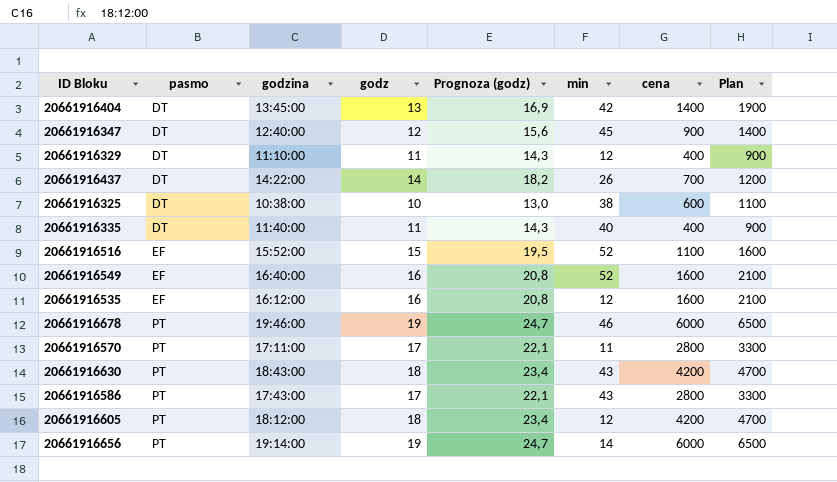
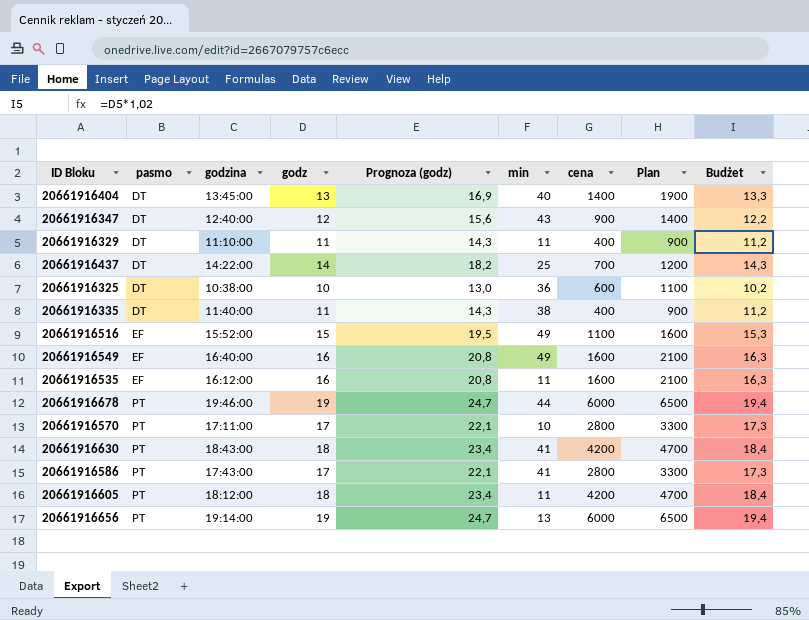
column Budżet | formula: none -> [godz] * 1,02
20661916404 | min: 42 -> 40
20661916347 | min: 45 -> 43
20661916329 | min: 12 -> 11
20661916437 | min: 26 -> 25
20661916325 | min: 38 -> 36
20661916335 | min: 40 -> 38
20661916516 | min: 52 -> 49
20661916549 | min: 52 -> 49
20661916535 | min: 12 -> 11
20661916678 | min: 46 -> 44
20661916570 | min: 11 -> 10
20661916630 | min: 43 -> 41
20661916586 | min: 43 -> 41
20661916605 | min: 12 -> 11
20661916656 | min: 14 -> 13

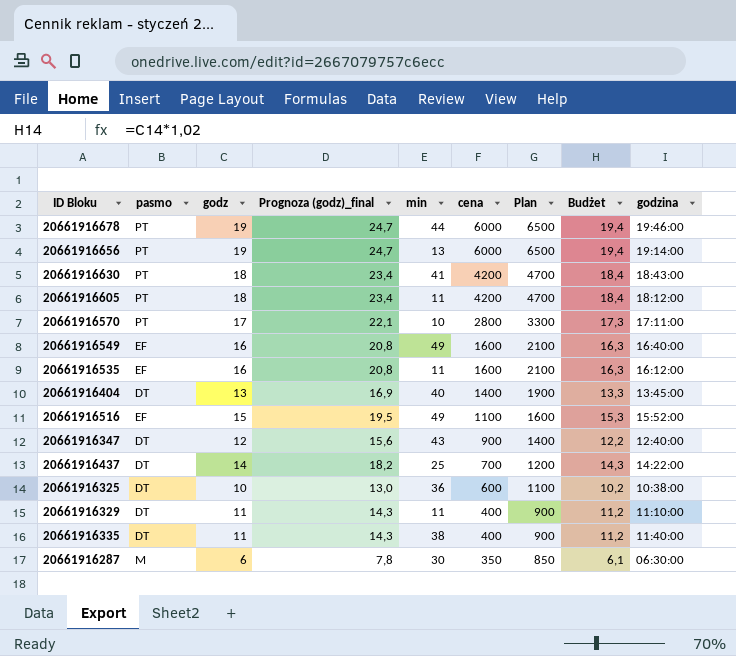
row order: pasmo ascending -> cena descending
column name: Prognoza (godz) -> Prognoza (godz)_final
column godzina | position: 3 -> 9
row 20661916586: PT | 17:43:00 | 17 | 22,1 | 41 | 2800 | 3300 | 17,3 -> none
row 20661916287: none -> M | 6 | 7,8 | 30 | 350 | 850 | 6,1 | 06:30:00

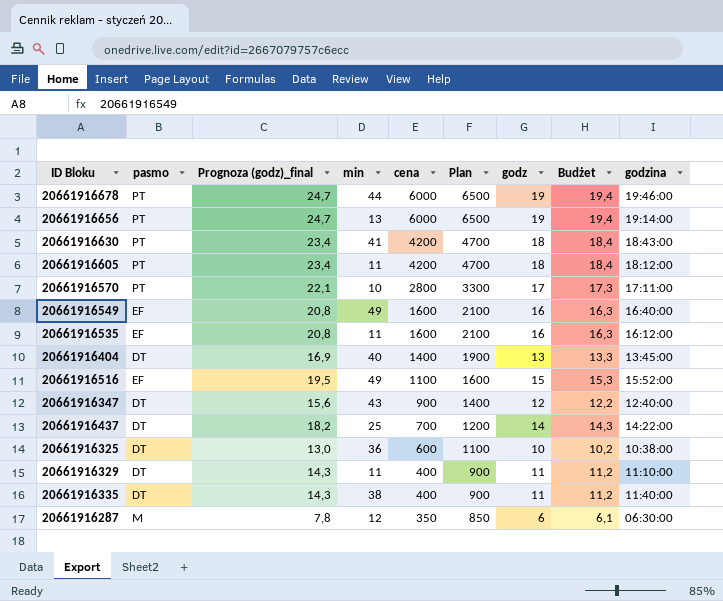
column godz | position: 3 -> 7
20661916287 | min: 30 -> 12

